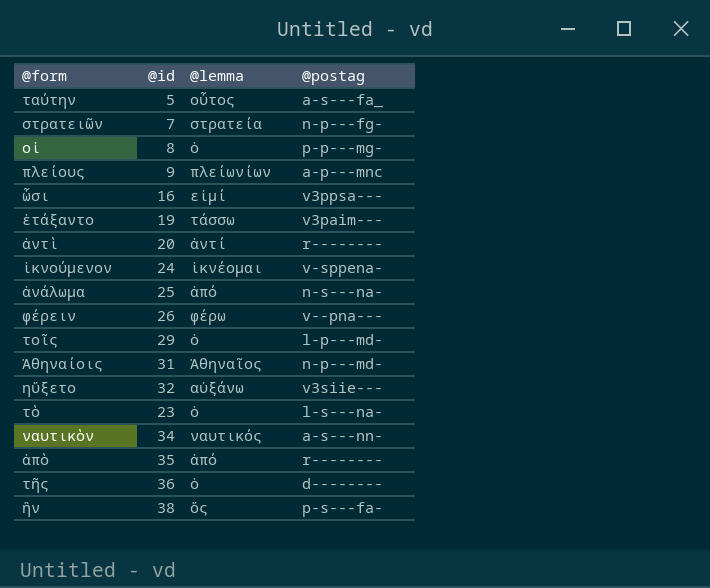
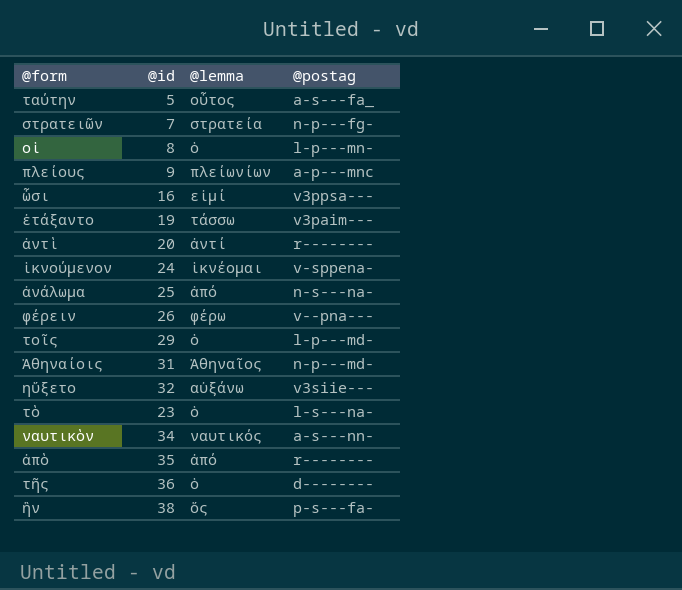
οἱ | @postag: p-p---mg- -> l-p---mn-

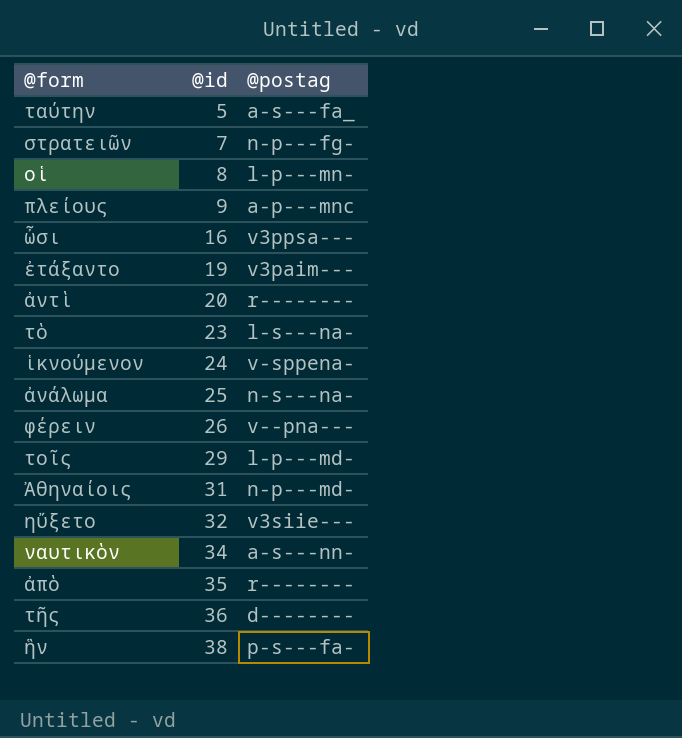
row order: none -> @id ascending
column @lemma | position: 3 -> none

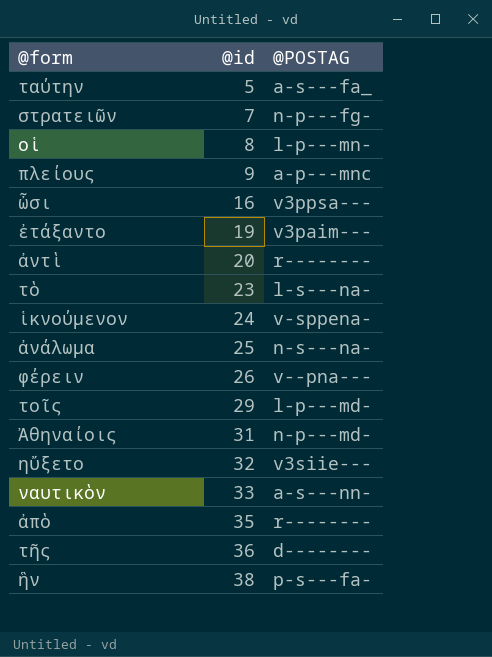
column name: @postag -> @POSTAG
ναυτικὸν | @id: 34 -> 33

